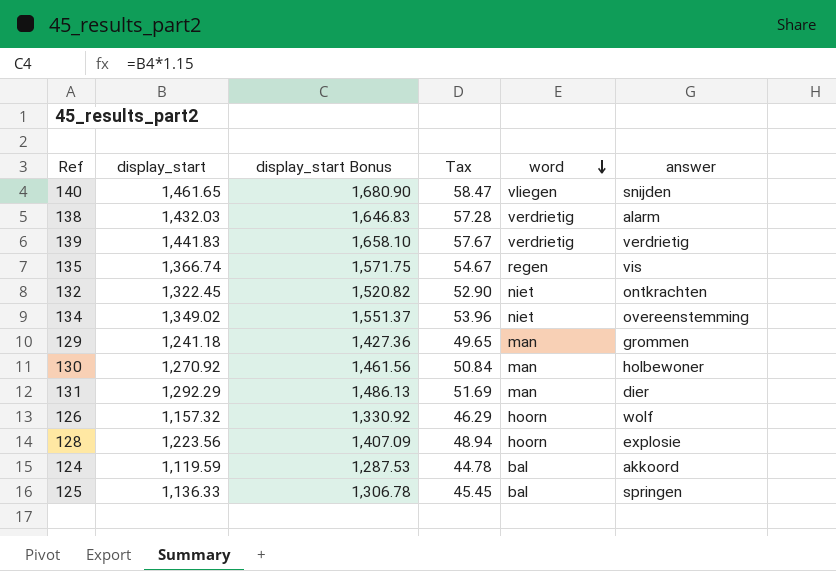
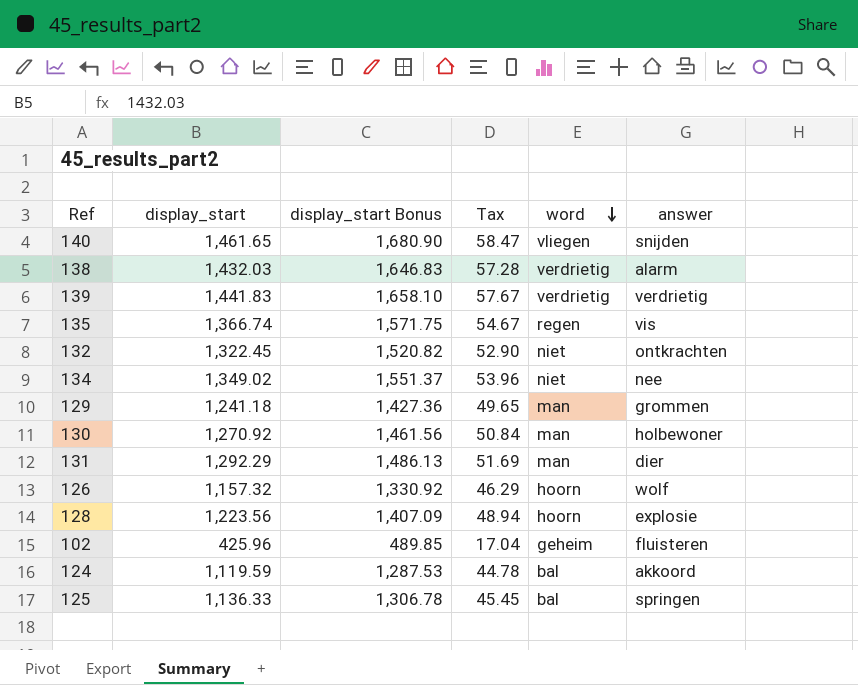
134 | answer: overeenstemming -> nee
row 102: none -> 425.96 | 489.85 | 17.04 | geheim | fluisteren

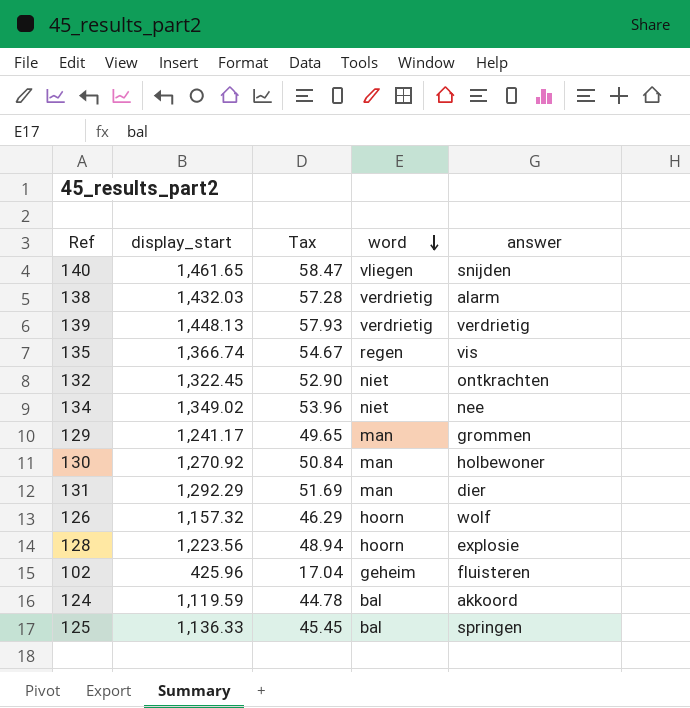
column display_start Bonus | formula: [display_start] * 1.15 -> none
139 | display_start: 1,441.83 -> 1,448.13
139 | Tax: 57.67 -> 57.93
129 | display_start: 1,241.18 -> 1,241.17

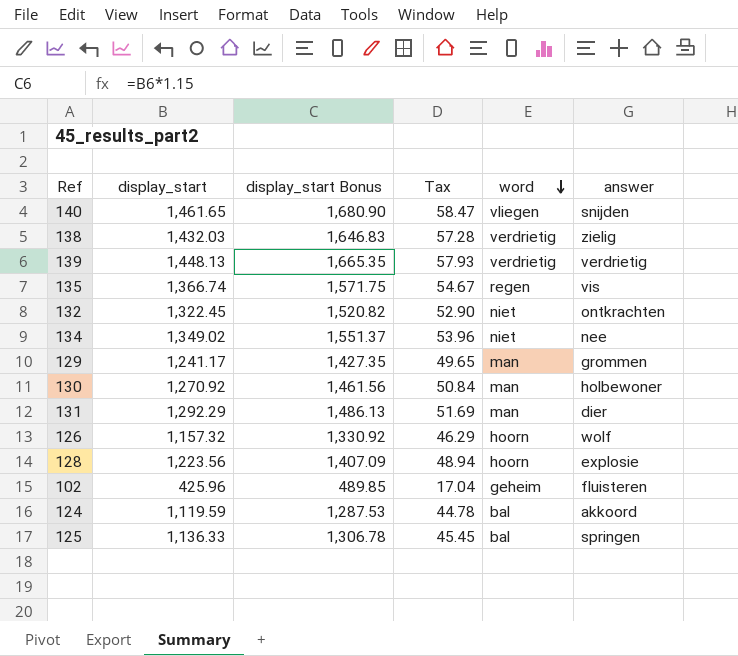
column display_start Bonus | formula: none -> [display_start] * 1.15
138 | answer: alarm -> zielig

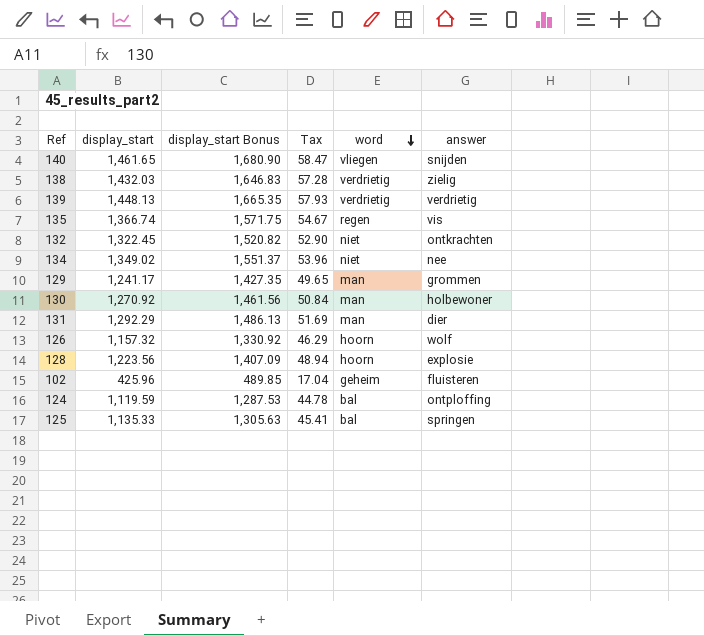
124 | answer: akkoord -> ontploffing
125 | display_start: 1,136.33 -> 1,135.33
125 | display_start Bonus: 1,306.78 -> 1,305.63
125 | Tax: 45.45 -> 45.41

